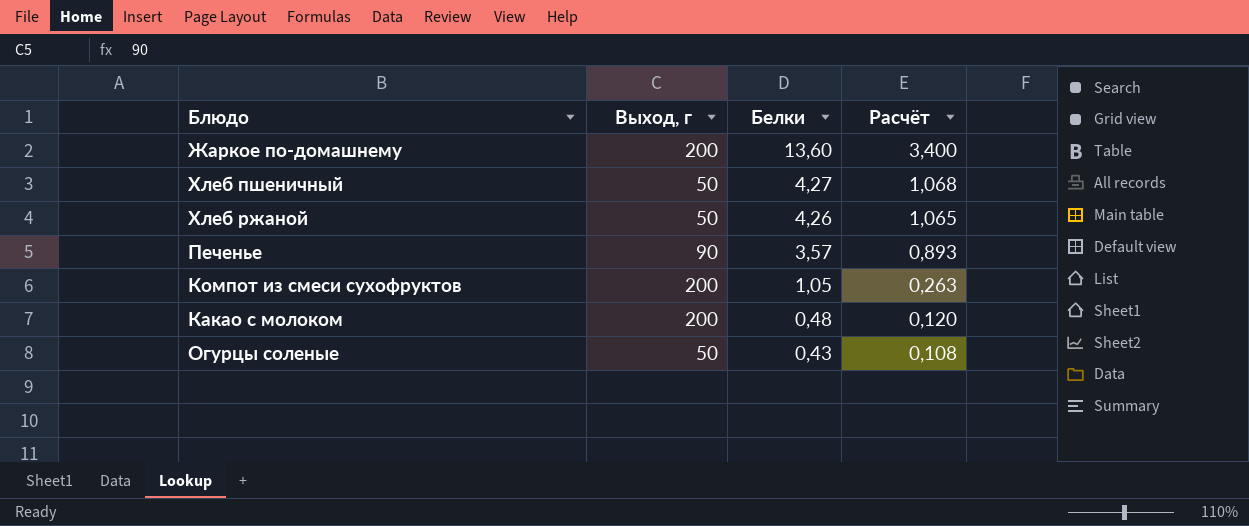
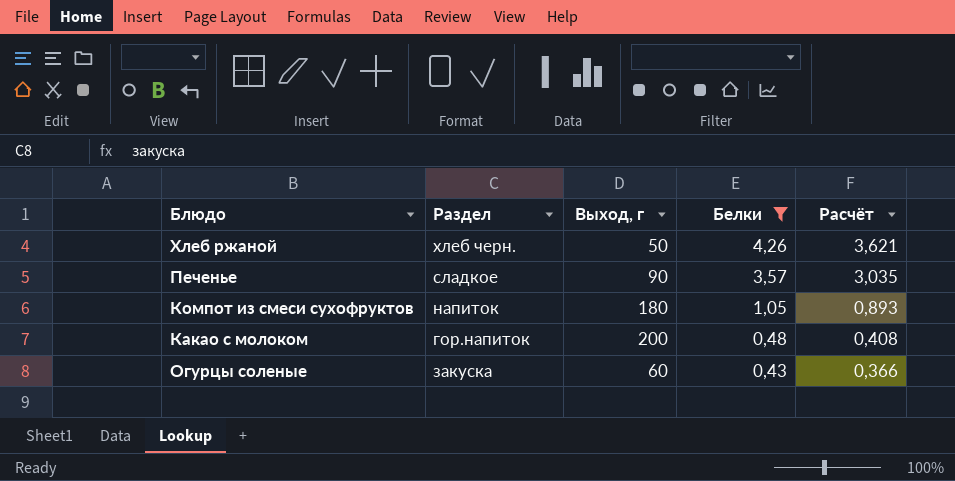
filter: none -> Белки <= 4,26
column Раздел | position: none -> 2
column Расчёт | formula: [Белки] * 0,25 -> [Белки] * 0,85
Компот из смеси сухофруктов | Выход, г: 200 -> 180
Огурцы соленые | Выход, г: 50 -> 60

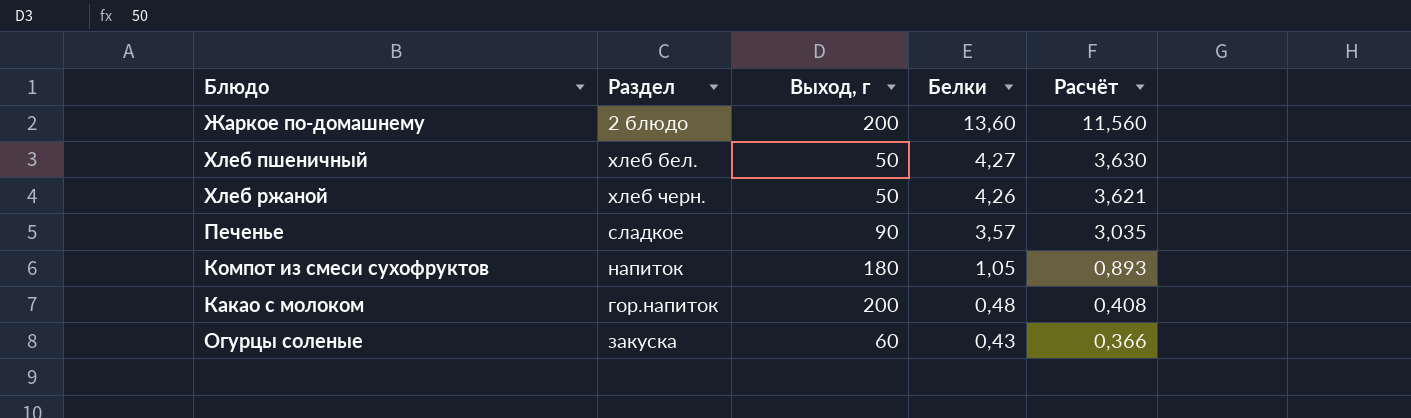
filter: Белки <= 4,26 -> none

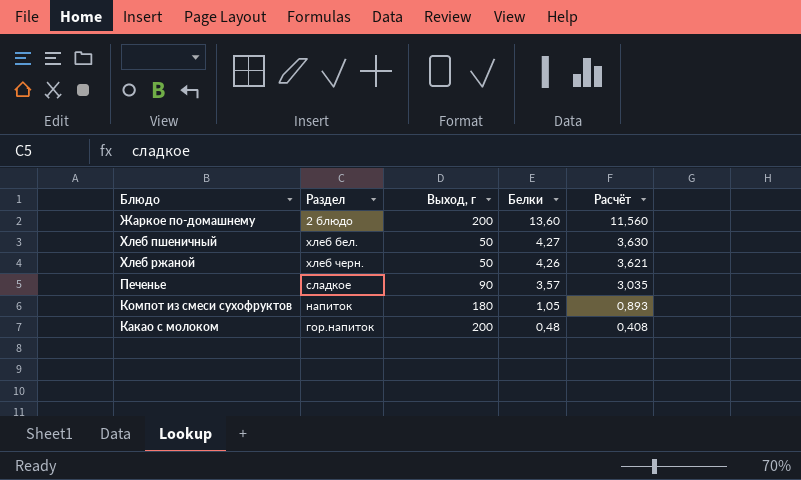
row Огурцы соленые: закуска | 60 | 0,43 | 0,366 -> none

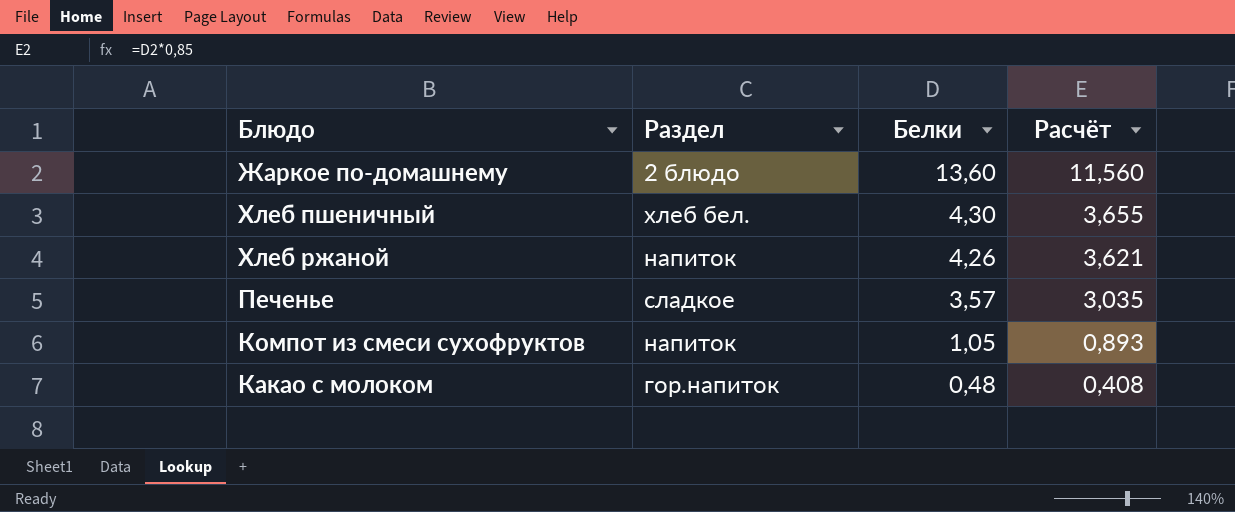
column Выход, г | position: 3 -> none
Хлеб пшеничный | Белки: 4,27 -> 4,30
Хлеб пшеничный | Расчёт: 3,630 -> 3,655
Хлеб ржаной | Раздел: хлеб черн. -> напиток

